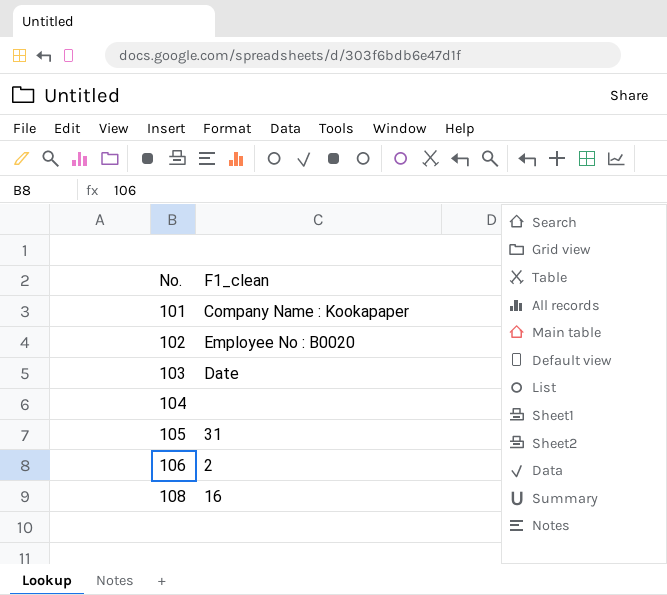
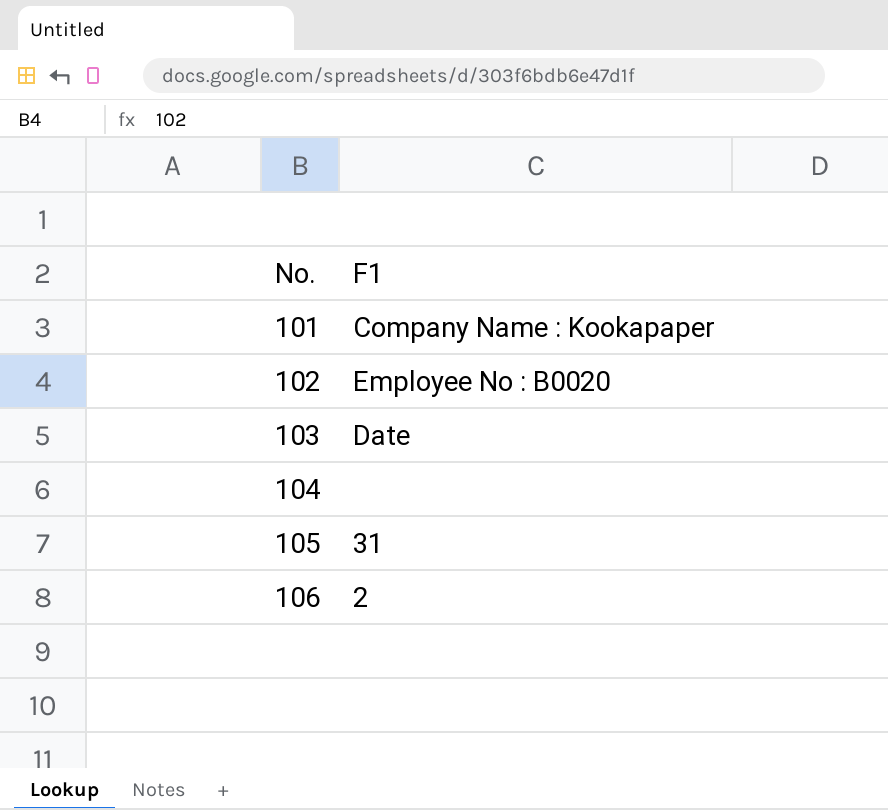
column name: F1_clean -> F1
row 108: 16 -> none

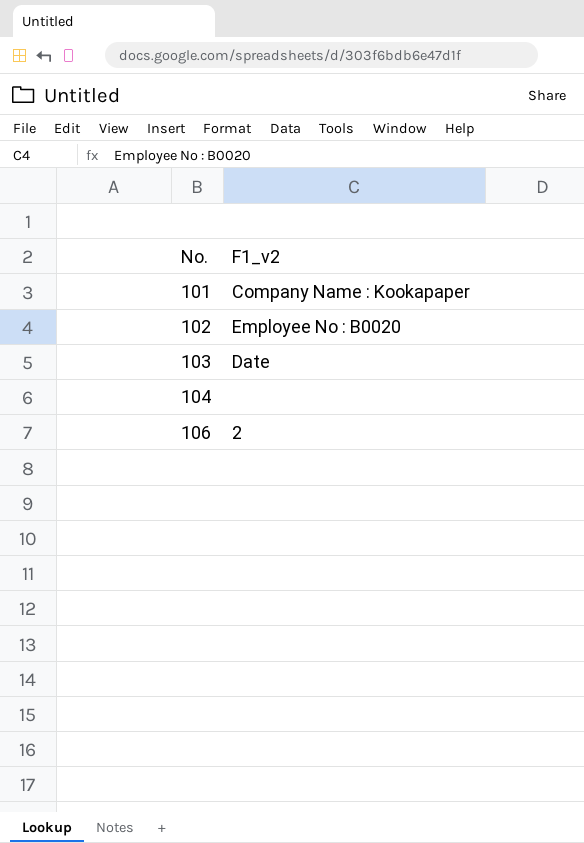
column name: F1 -> F1_v2
row 105: 31 -> none

